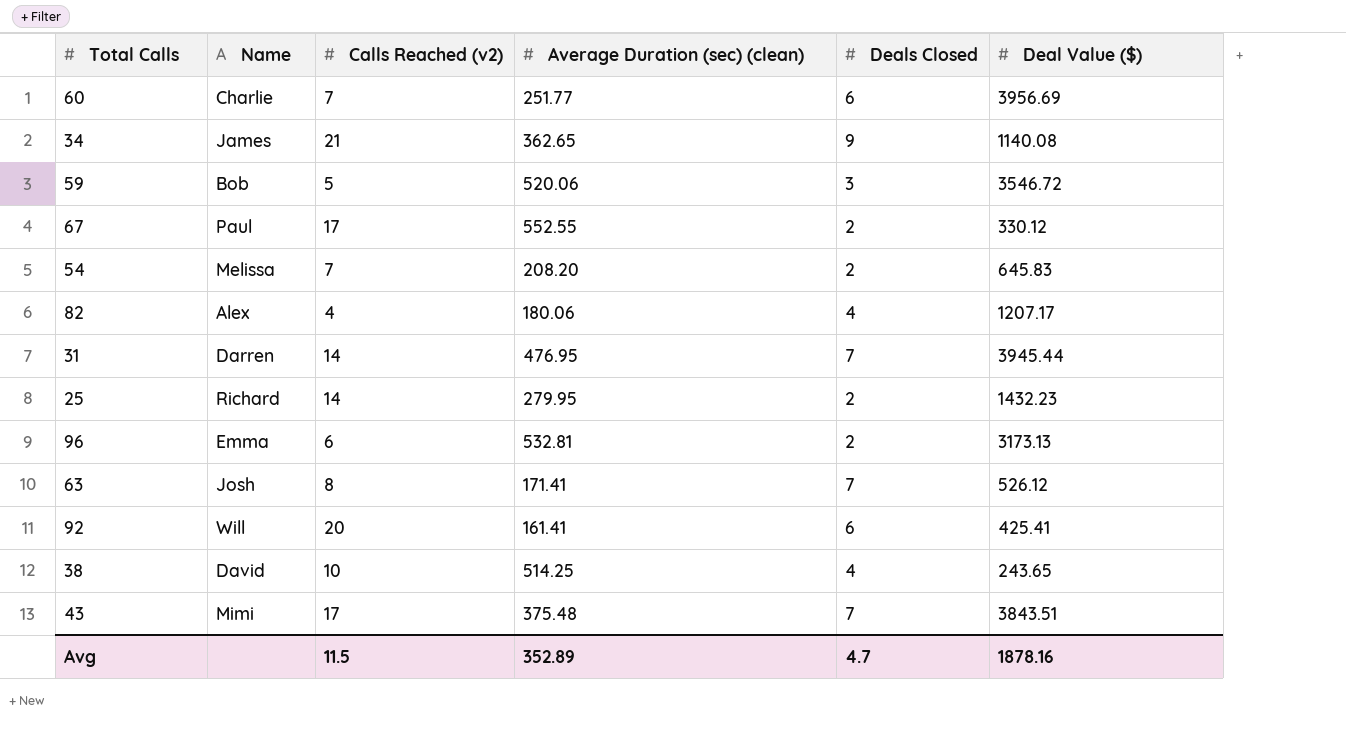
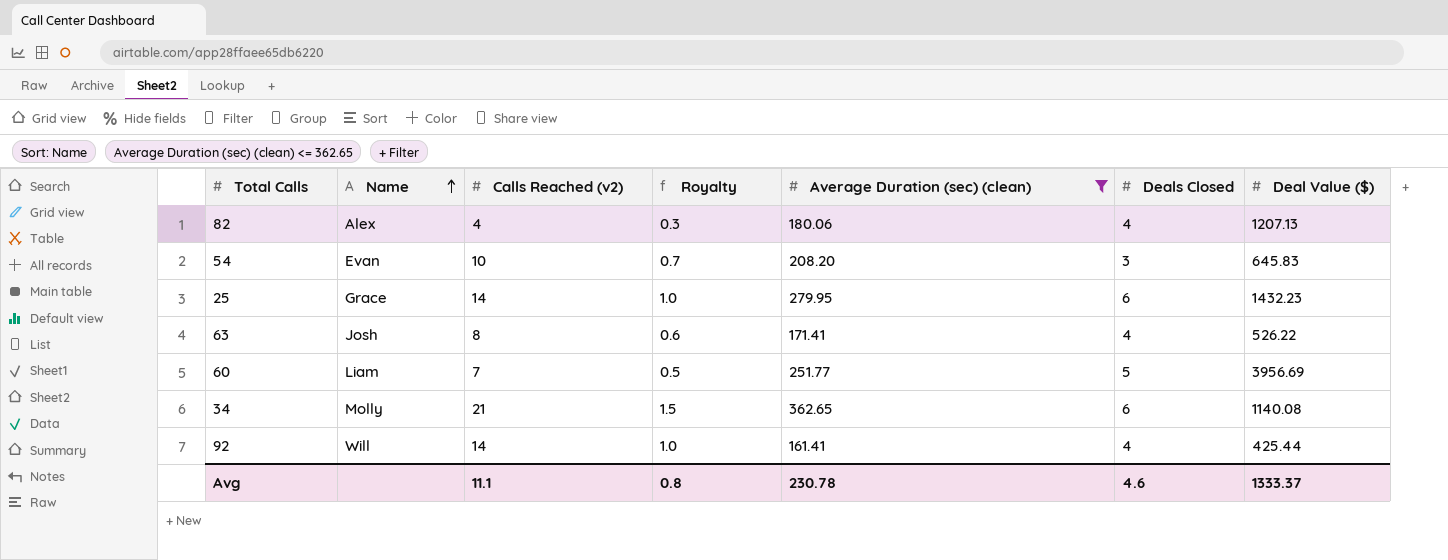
filter: none -> Average Duration (sec) (clean) <= 362.65
row order: none -> Name ascending
column Royalty | formula: none -> [Calls Reached (v2)] * 0.07
82 | Deal Value ($): 1207.17 -> 1207.13
54 | Name: Melissa -> Evan
54 | Calls Reached (v2): 7 -> 10
54 | Deals Closed: 2 -> 3
25 | Name: Richard -> Grace
25 | Deals Closed: 2 -> 6
63 | Deals Closed: 7 -> 4
63 | Deal Value ($): 526.12 -> 526.22
60 | Name: Charlie -> Liam
60 | Deals Closed: 6 -> 5
34 | Name: James -> Molly
34 | Deals Closed: 9 -> 6
92 | Calls Reached (v2): 20 -> 14
92 | Deals Closed: 6 -> 4
92 | Deal Value ($): 425.41 -> 425.44
Avg | Calls Reached (v2): 11.5 -> 11.1
Avg | Average Duration (sec) (clean): 352.89 -> 230.78
Avg | Deals Closed: 4.7 -> 4.6
Avg | Deal Value ($): 1878.16 -> 1333.37

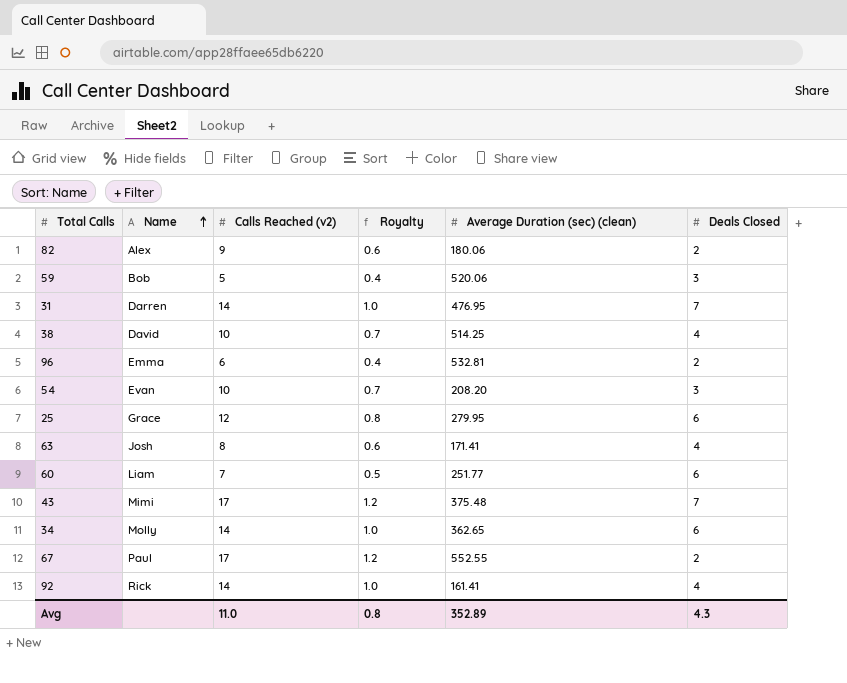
filter: Average Duration (sec) (clean) <= 362.65 -> none
column Deal Value ($) | position: 7 -> none
82 | Calls Reached (v2): 4 -> 9
82 | Royalty: 0.3 -> 0.6
82 | Deals Closed: 4 -> 2
25 | Calls Reached (v2): 14 -> 12
25 | Royalty: 1.0 -> 0.8
60 | Deals Closed: 5 -> 6
34 | Calls Reached (v2): 21 -> 14
34 | Royalty: 1.5 -> 1.0
92 | Name: Will -> Rick
Avg | Calls Reached (v2): 11.1 -> 11.0
Avg | Average Duration (sec) (clean): 230.78 -> 352.89
Avg | Deals Closed: 4.6 -> 4.3

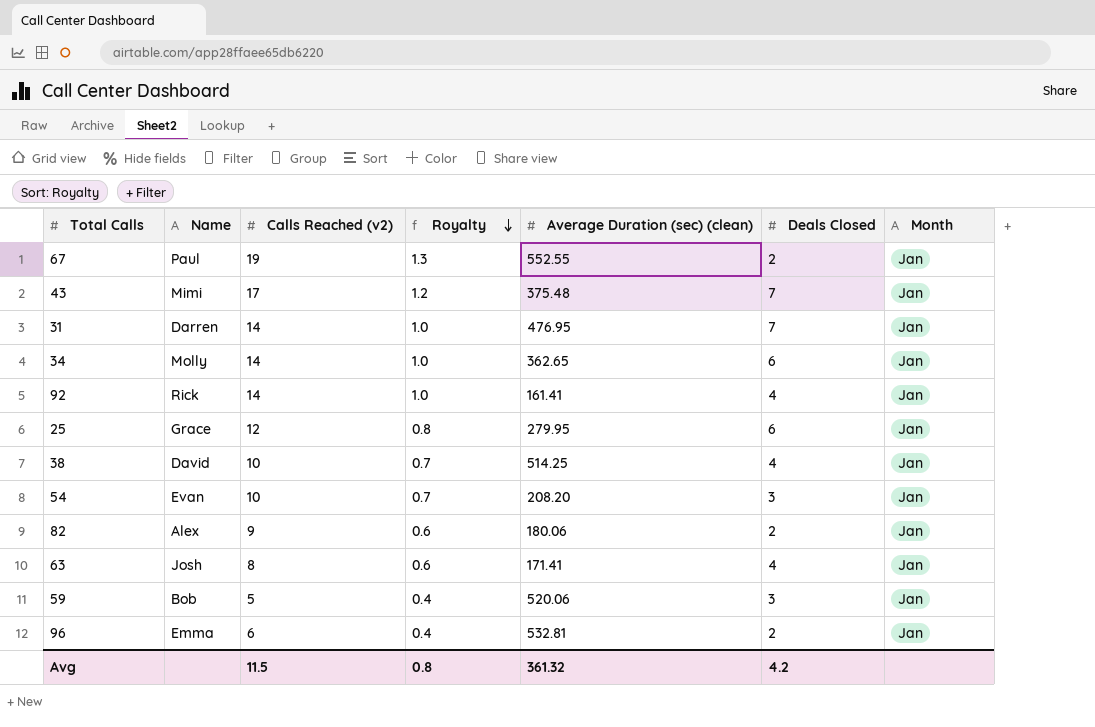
row order: Name ascending -> Royalty descending
column Month | position: none -> 7
row 60: Liam | 7 | 0.5 | 251.77 | 6 -> none
67 | Calls Reached (v2): 17 -> 19
67 | Royalty: 1.2 -> 1.3
Avg | Calls Reached (v2): 11.0 -> 11.5
Avg | Average Duration (sec) (clean): 352.89 -> 361.32
Avg | Deals Closed: 4.3 -> 4.2

